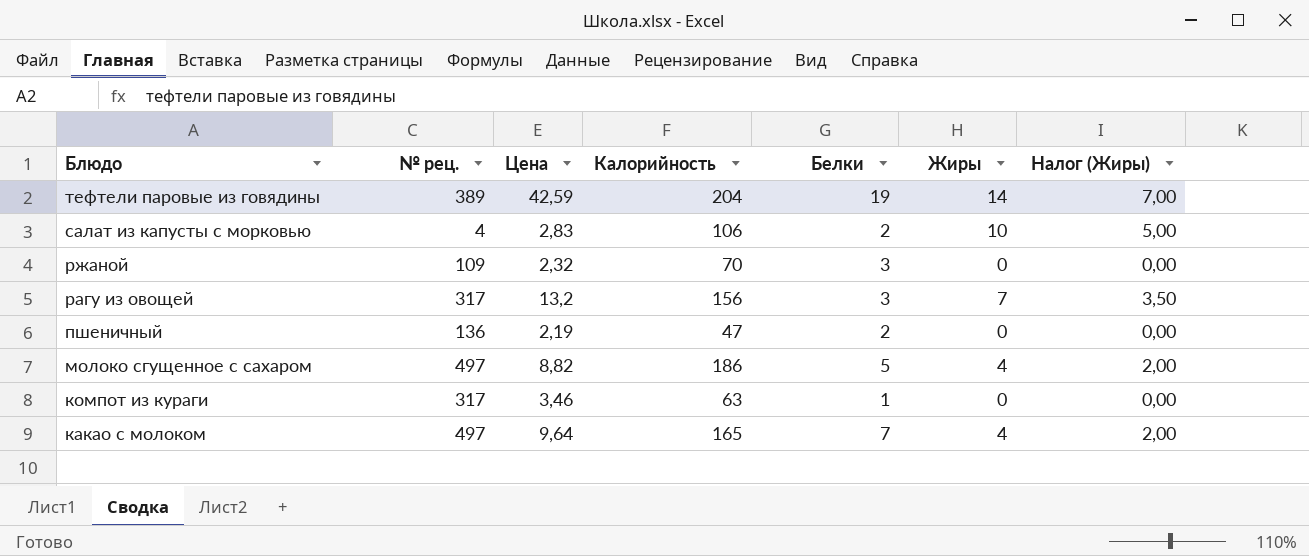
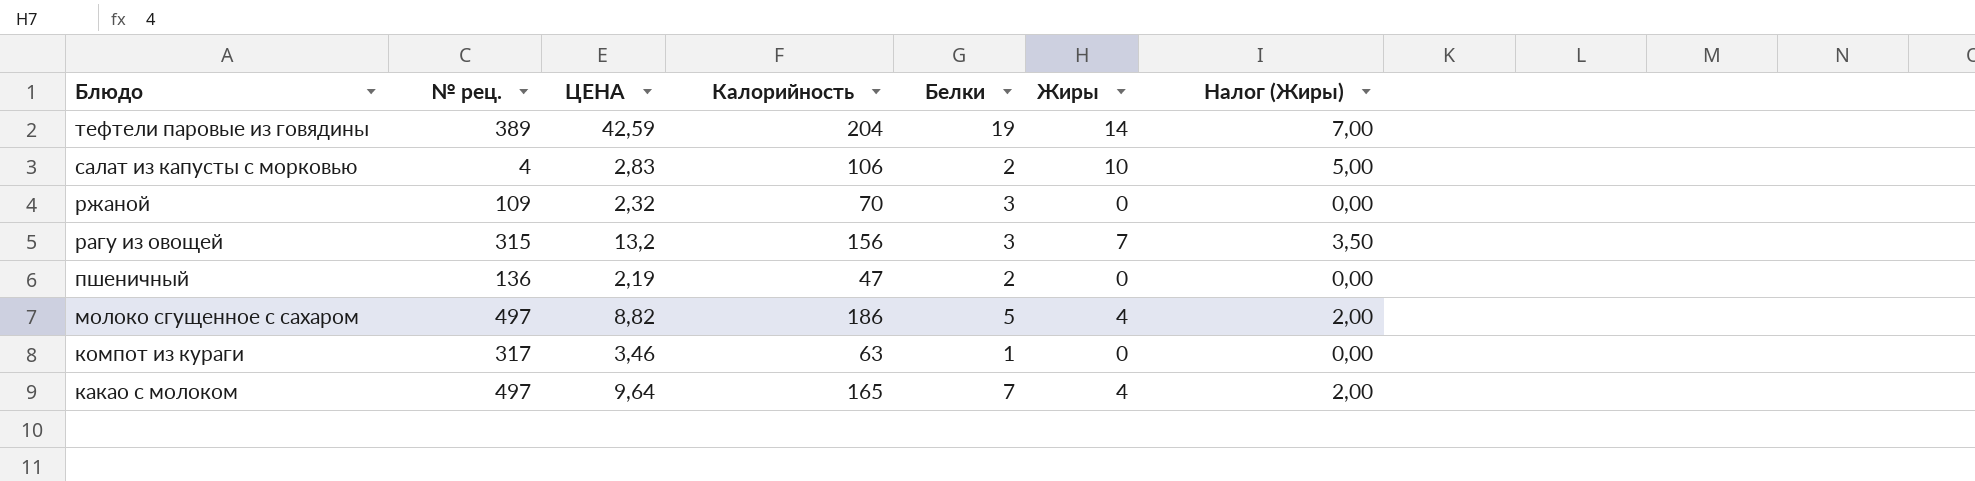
column name: Цена -> ЦЕНА
рагу из овощей | № рец.: 317 -> 315

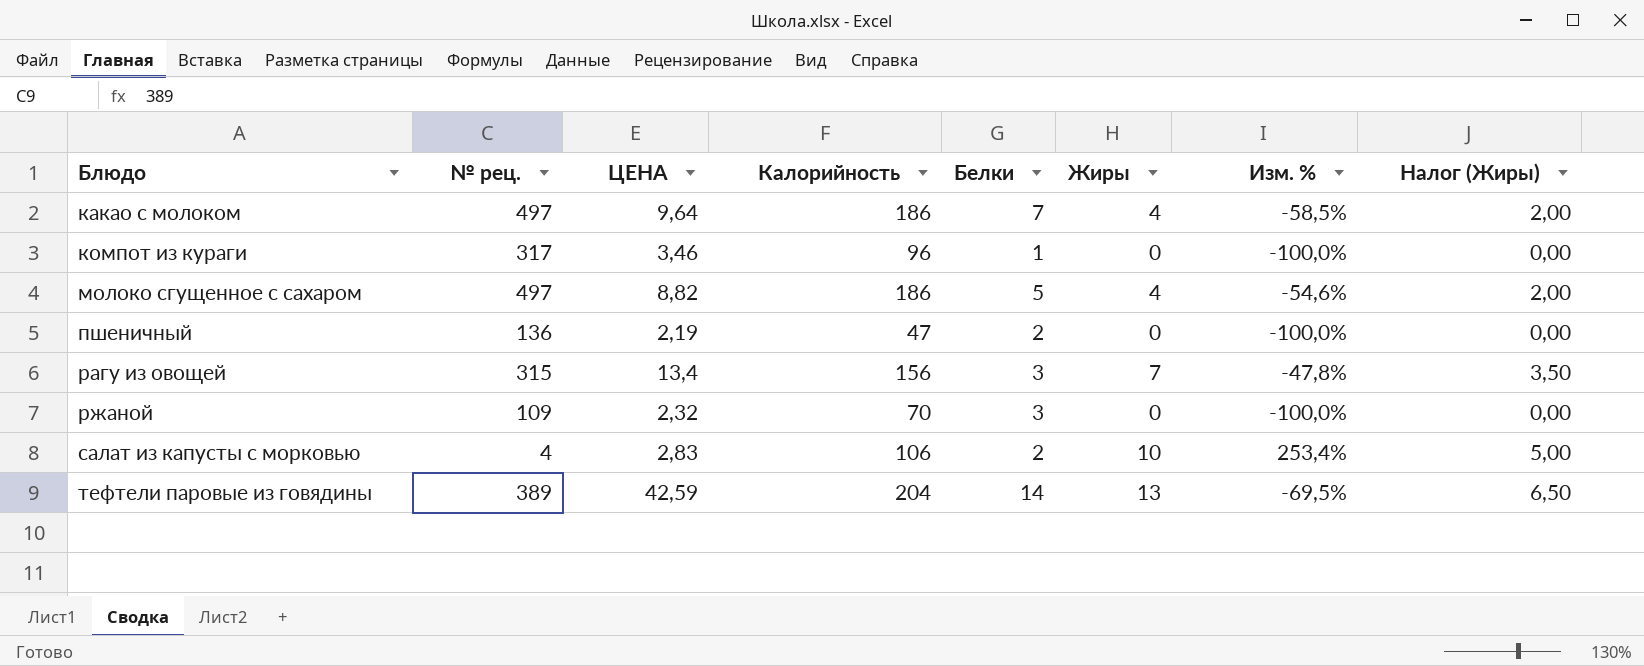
row order: Блюдо descending -> Блюдо ascending
column Изм. % | formula: none -> ([Жиры] - [ЦЕНА]) / [ЦЕНА]
какао с молоком | Калорийность: 165 -> 186
компот из кураги | Калорийность: 63 -> 96
рагу из овощей | ЦЕНА: 13,2 -> 13,4
тефтели паровые из говядины | Белки: 19 -> 14
тефтели паровые из говядины | Жиры: 14 -> 13
тефтели паровые из говядины | Налог (Жиры): 7,00 -> 6,50

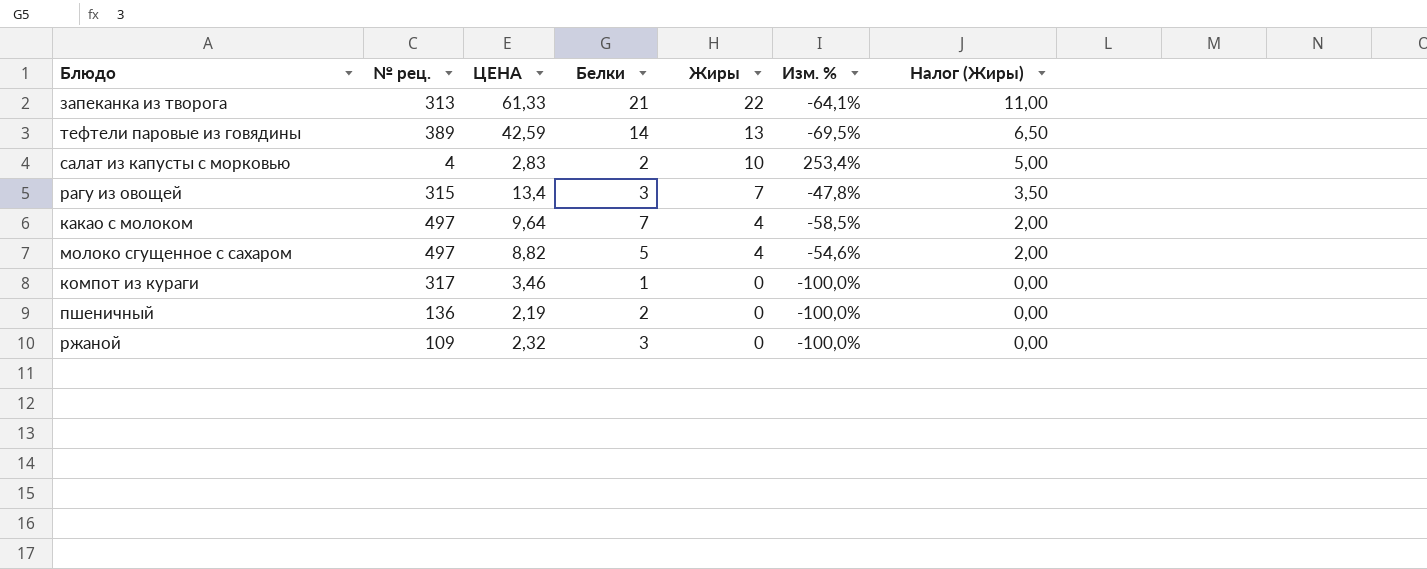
row order: Блюдо ascending -> Жиры descending
column Калорийность | position: 4 -> none
row запеканка из творога: none -> 313 | 61,33 | 21 | 22 | -64,1% | 11,00

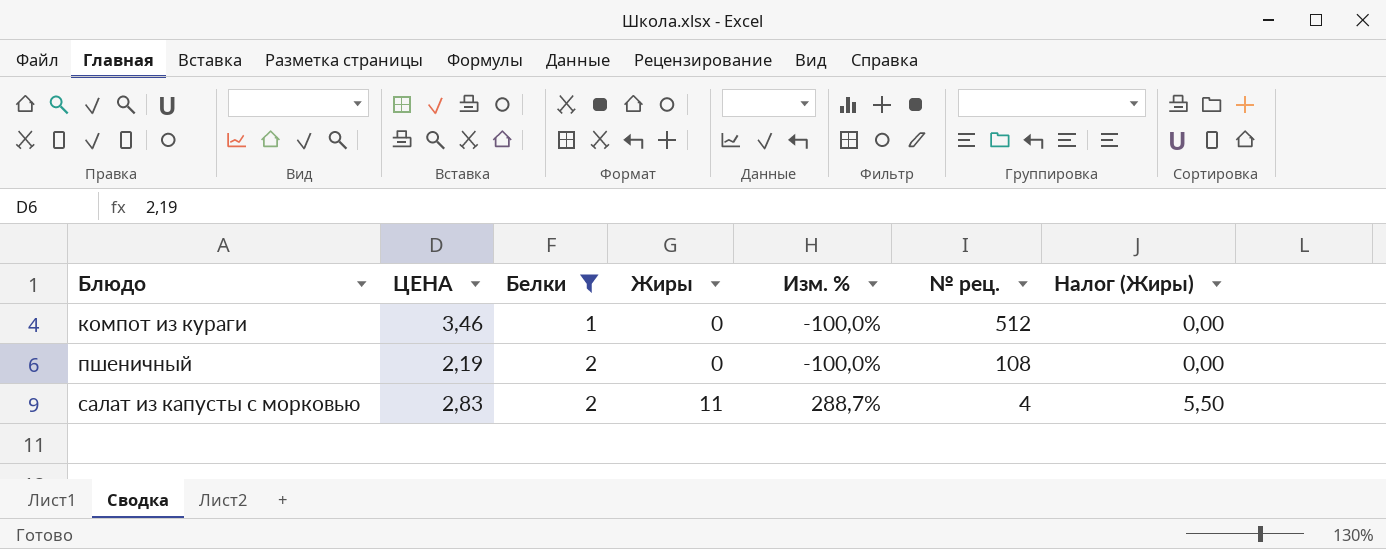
filter: none -> Белки <= 2
row order: Жиры descending -> Блюдо ascending
column № рец. | position: 2 -> 6
компот из кураги | № рец.: 317 -> 512
пшеничный | № рец.: 136 -> 108
салат из капусты с морковью | Жиры: 10 -> 11
салат из капусты с морковью | Изм. %: 253,4% -> 288,7%
салат из капусты с морковью | Налог (Жиры): 5,00 -> 5,50

